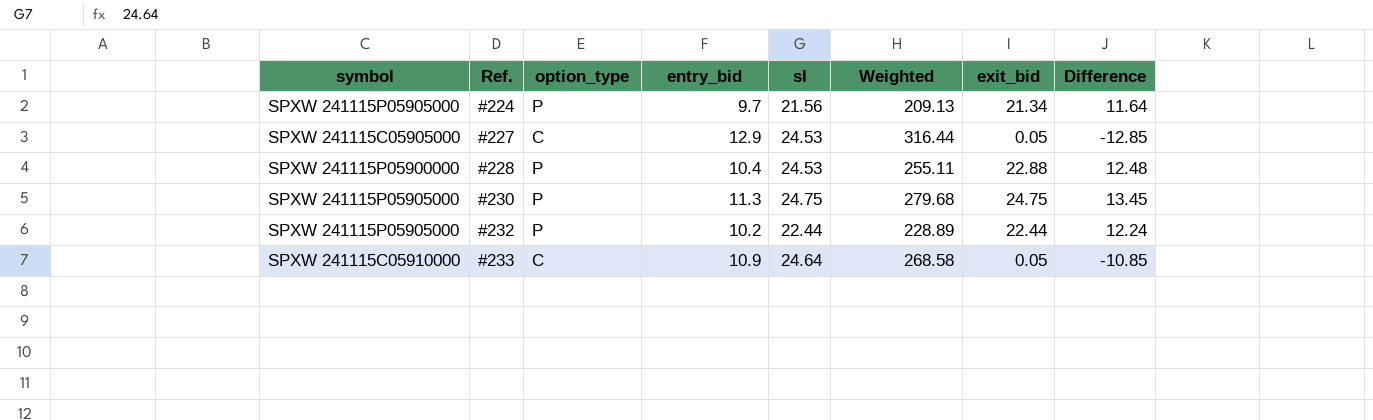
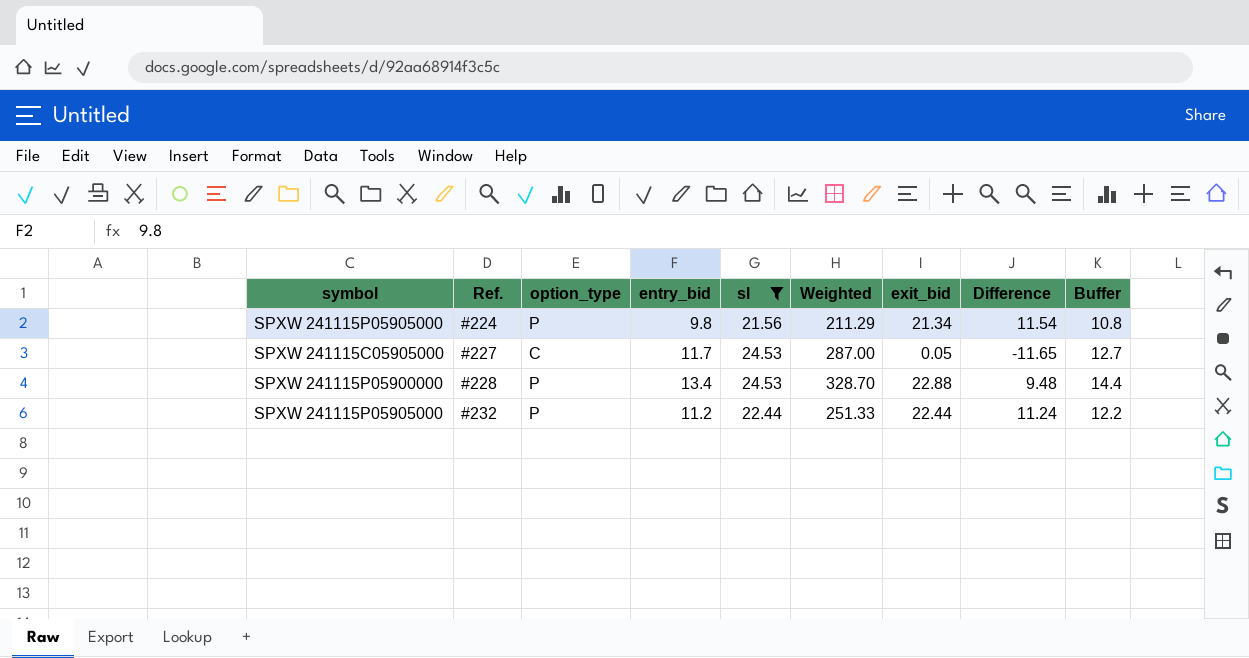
filter: none -> sl <= 24.53
column Buffer | formula: none -> [entry_bid] + 1
#224 | entry_bid: 9.7 -> 9.8
#224 | Weighted: 209.13 -> 211.29
#224 | Difference: 11.64 -> 11.54
#227 | entry_bid: 12.9 -> 11.7
#227 | Weighted: 316.44 -> 287.00
#227 | Difference: -12.85 -> -11.65
#228 | entry_bid: 10.4 -> 13.4
#228 | Weighted: 255.11 -> 328.70
#228 | Difference: 12.48 -> 9.48
#232 | entry_bid: 10.2 -> 11.2
#232 | Weighted: 228.89 -> 251.33
#232 | Difference: 12.24 -> 11.24

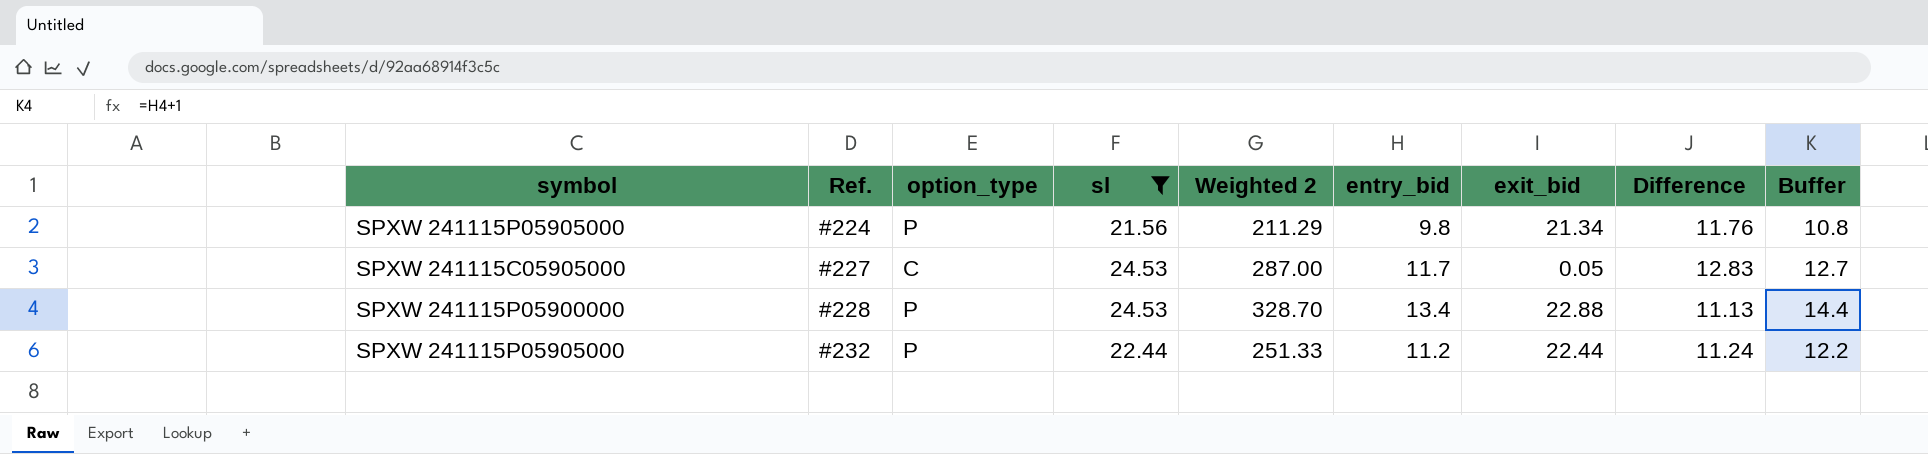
column name: Weighted -> Weighted 2
column entry_bid | position: 4 -> 6
column Difference | formula: [exit_bid] - [entry_bid] -> [sl] - [entry_bid]

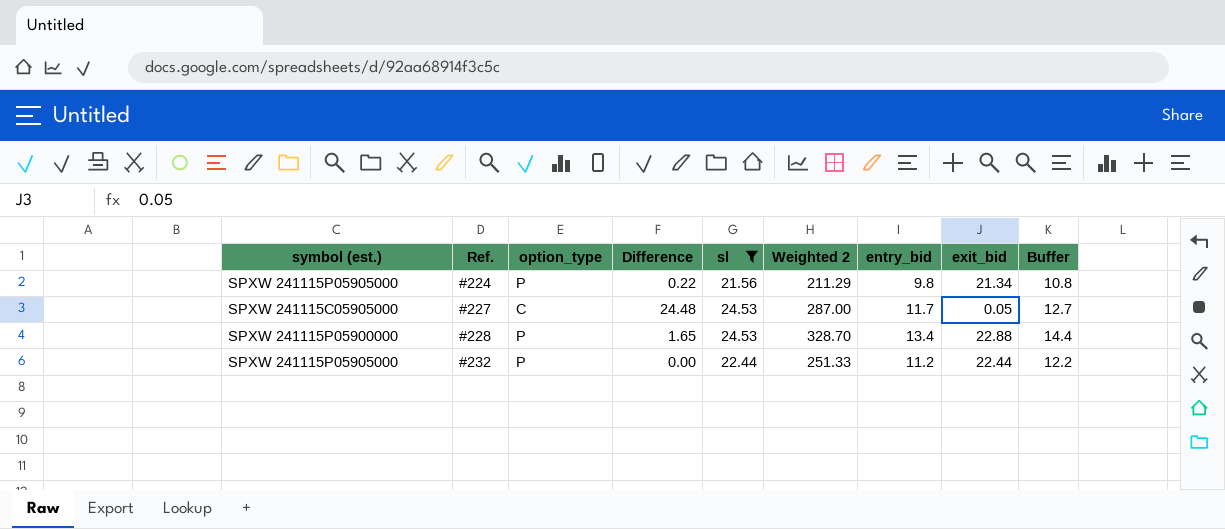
column name: symbol -> symbol (est.)
column Difference | formula: [sl] - [entry_bid] -> [sl] - [exit_bid]
column Difference | position: 8 -> 4

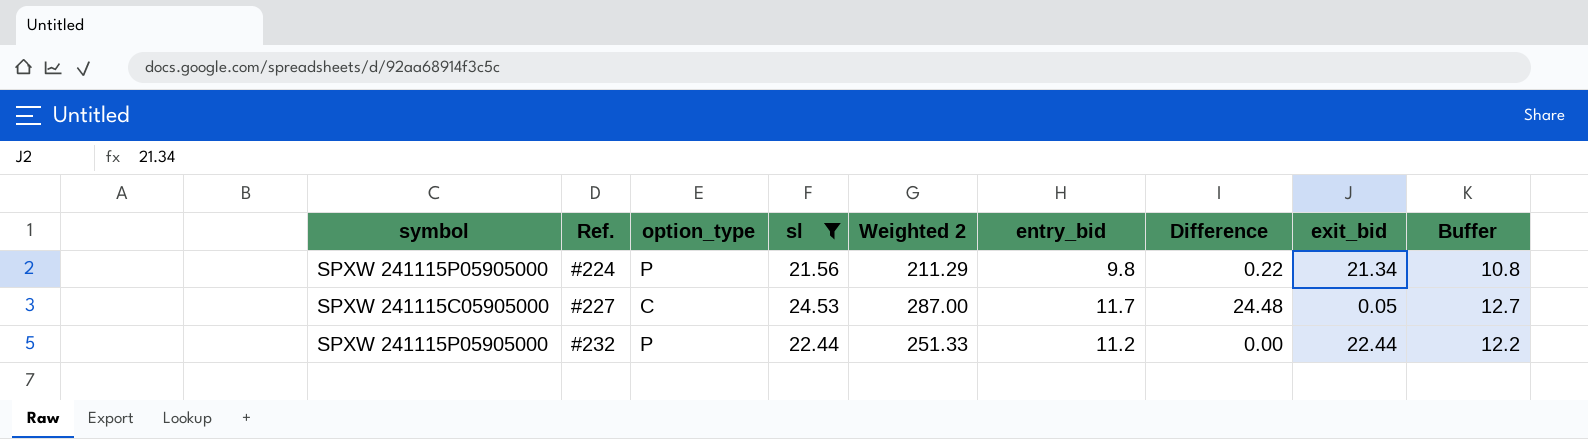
column name: symbol (est.) -> symbol
column Difference | position: 4 -> 7
row #228: SPXW 241115P05900000 | P | 1.65 | 24.53 | 328.70 | 13.4 | 22.88 | 14.4 -> none

